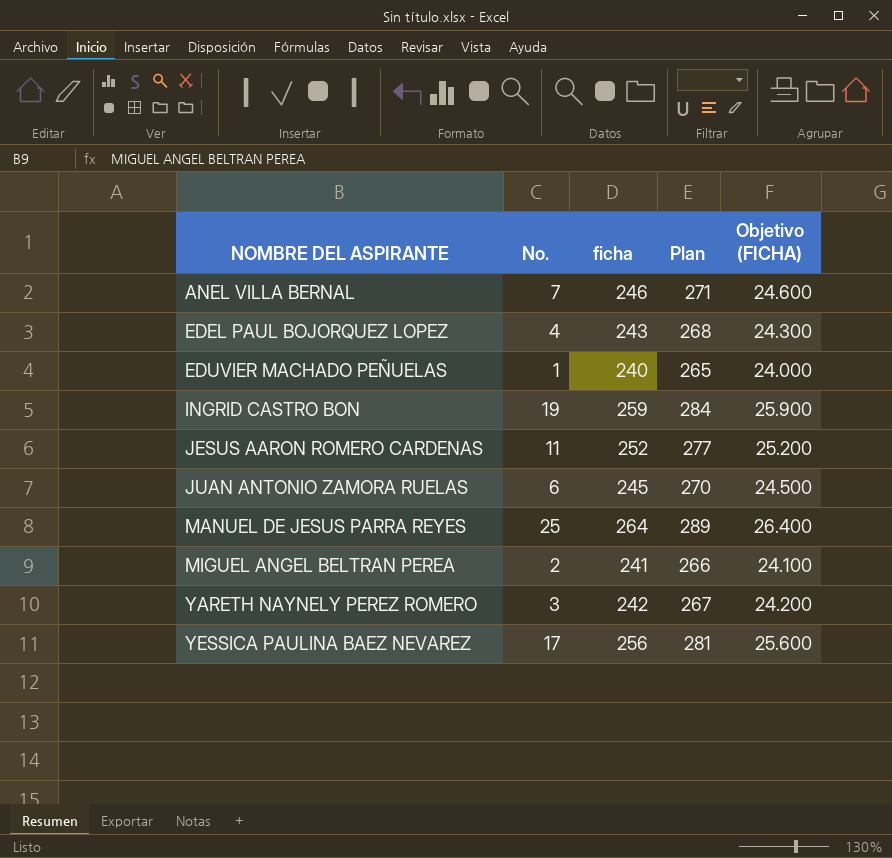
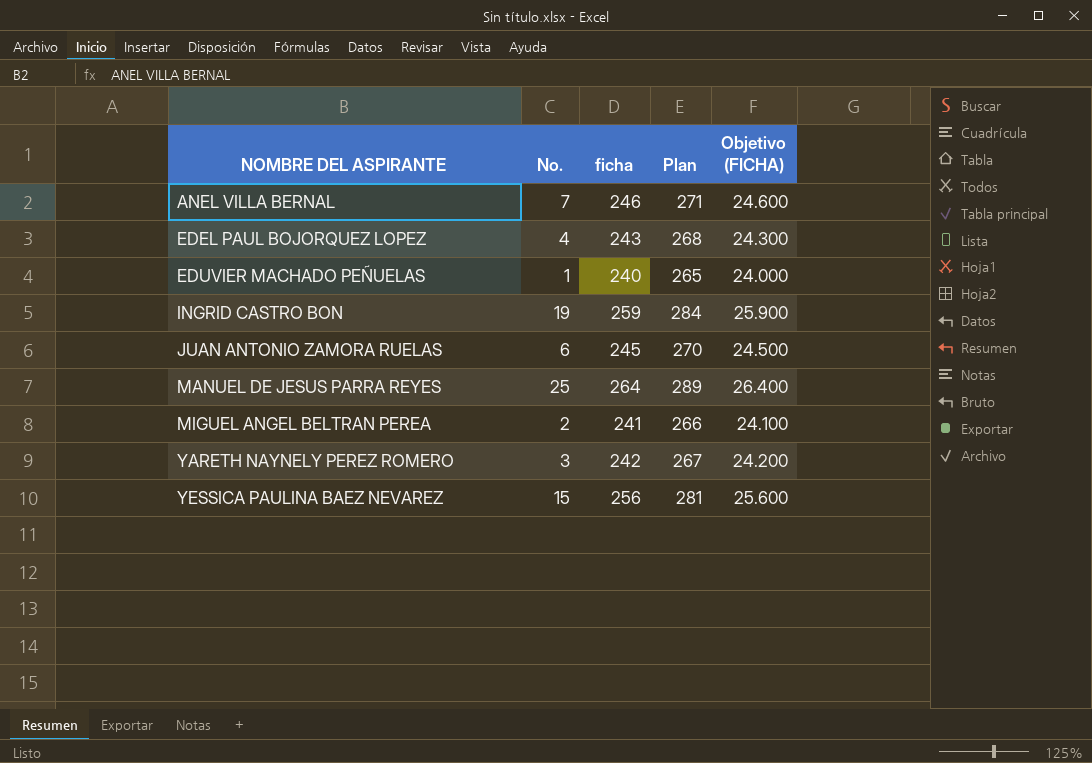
row JESUS AARON ROMERO CARDENAS: 11 | 252 | 277 | 25.200 -> none
YESSICA PAULINA BAEZ NEVAREZ | No.: 17 -> 15

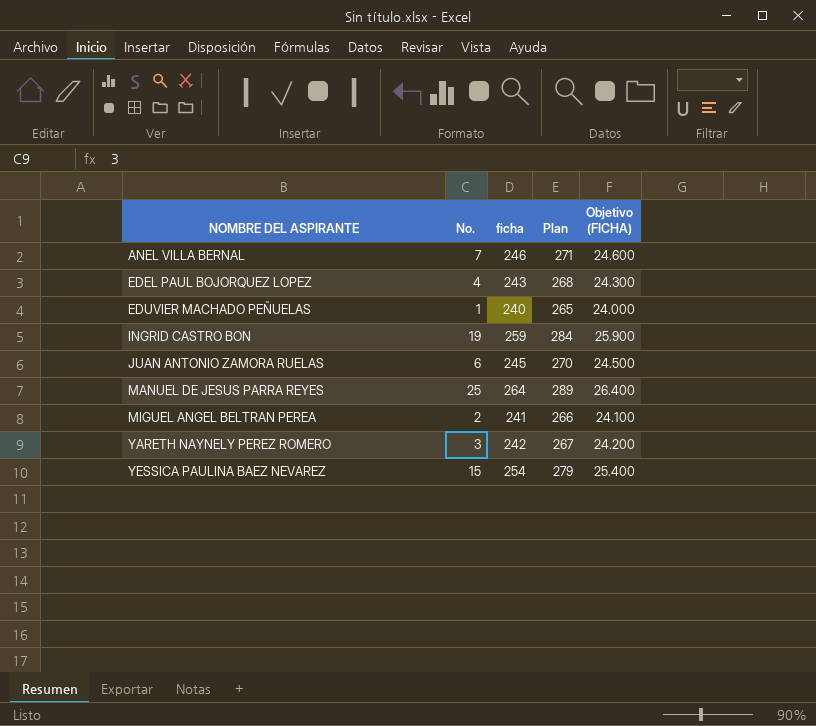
YESSICA PAULINA BAEZ NEVAREZ | ficha: 256 -> 254
YESSICA PAULINA BAEZ NEVAREZ | Plan: 281 -> 279
YESSICA PAULINA BAEZ NEVAREZ | Objetivo (FICHA): 25.600 -> 25.400

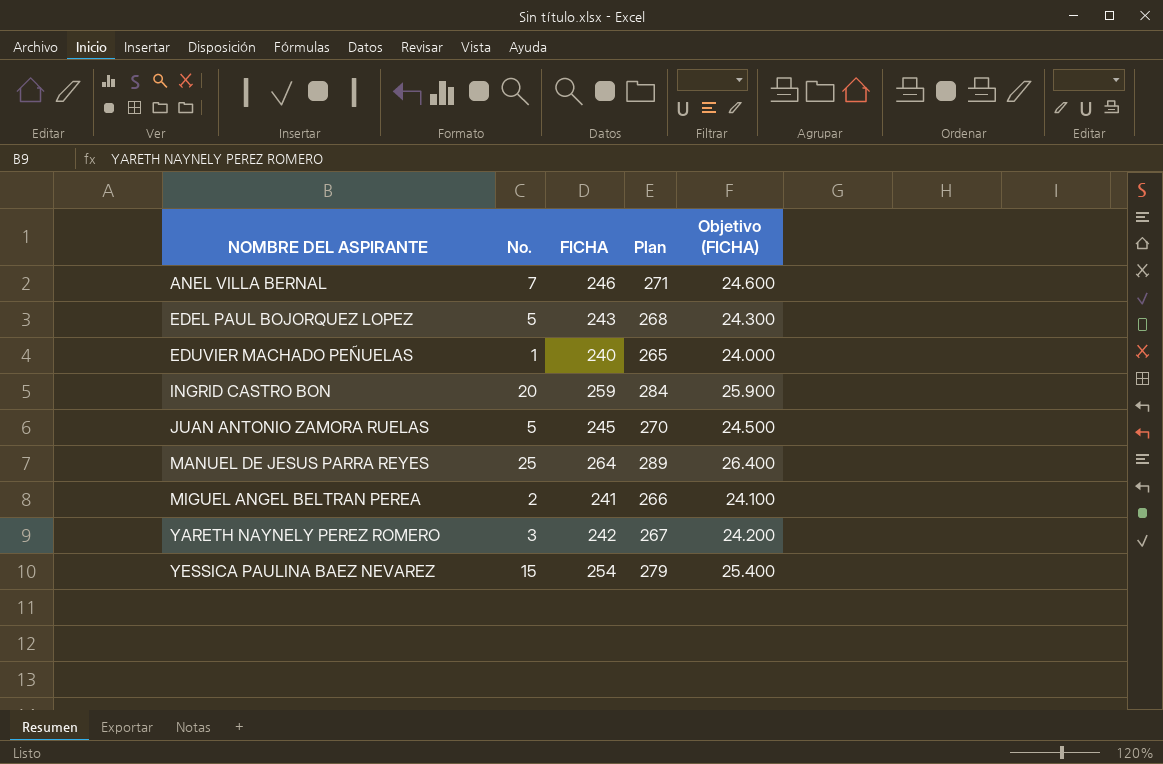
column name: ficha -> FICHA
EDEL PAUL BOJORQUEZ LOPEZ | No.: 4 -> 5
INGRID CASTRO BON | No.: 19 -> 20
JUAN ANTONIO ZAMORA RUELAS | No.: 6 -> 5

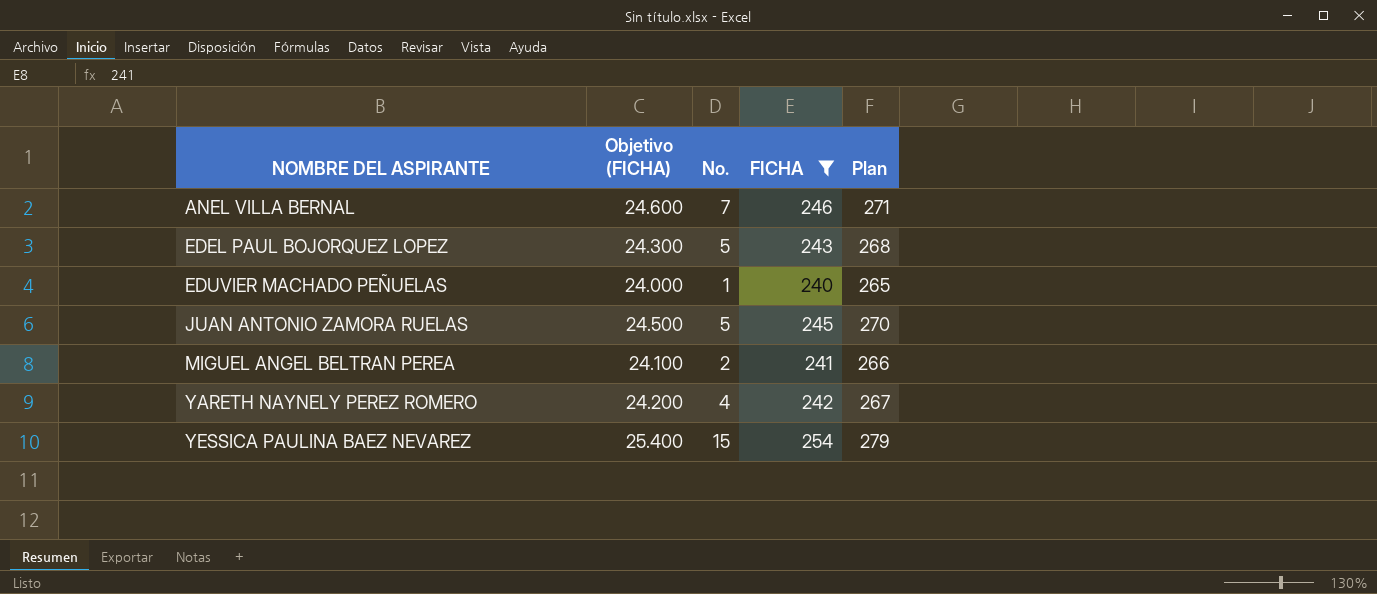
filter: none -> FICHA <= 254
column Objetivo (FICHA) | position: 5 -> 2
YARETH NAYNELY PEREZ ROMERO | No.: 3 -> 4

